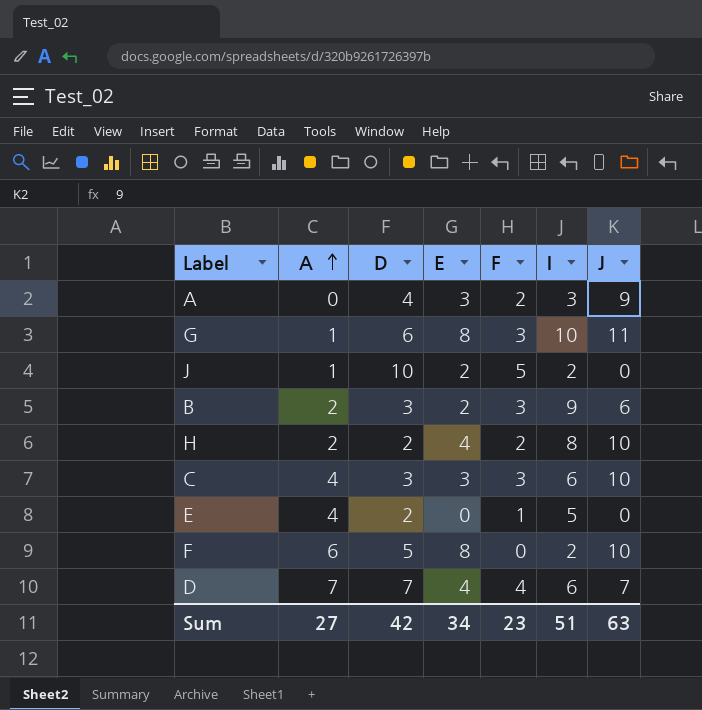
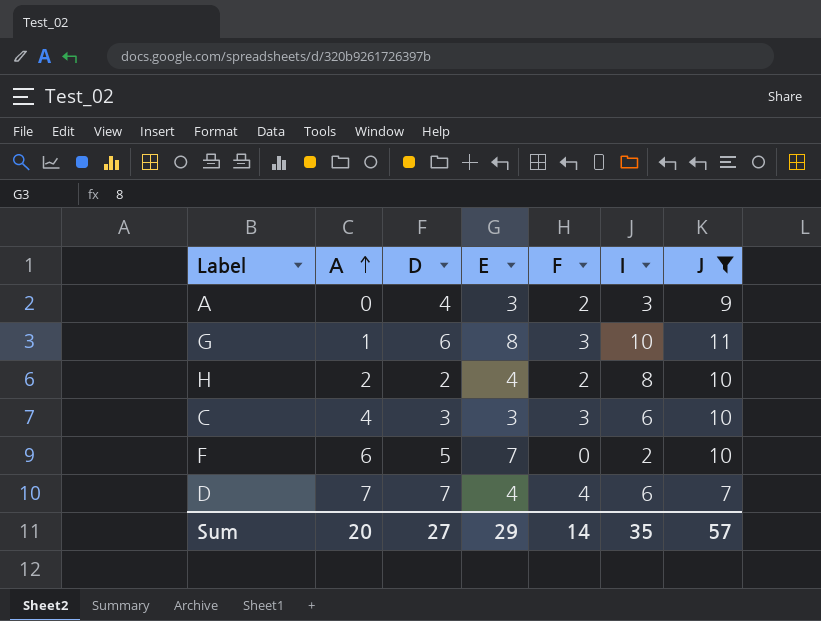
filter: none -> J >= 7
F | E: 8 -> 7
Sum | A: 27 -> 20
Sum | D: 42 -> 27
Sum | E: 34 -> 29
Sum | F: 23 -> 14
Sum | I: 51 -> 35
Sum | J: 63 -> 57

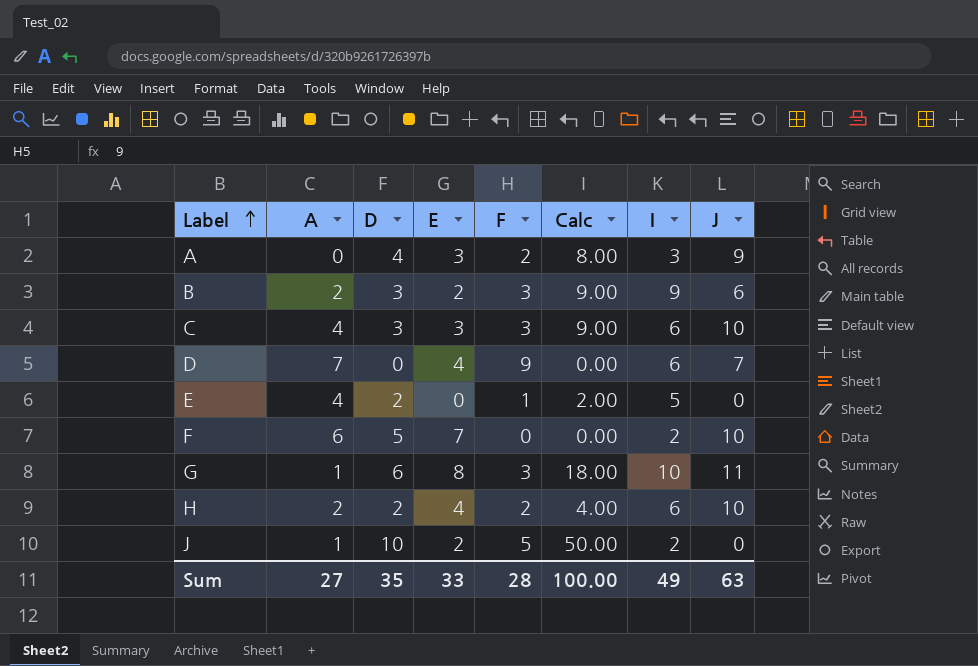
filter: J >= 7 -> none
row order: A ascending -> Label ascending
column Calc | formula: none -> [D] * [F]
D | D: 7 -> 0
D | F: 4 -> 9
H | I: 8 -> 6
Sum | A: 20 -> 27
Sum | D: 27 -> 35
Sum | E: 29 -> 33
Sum | F: 14 -> 28
Sum | I: 35 -> 49
Sum | J: 57 -> 63

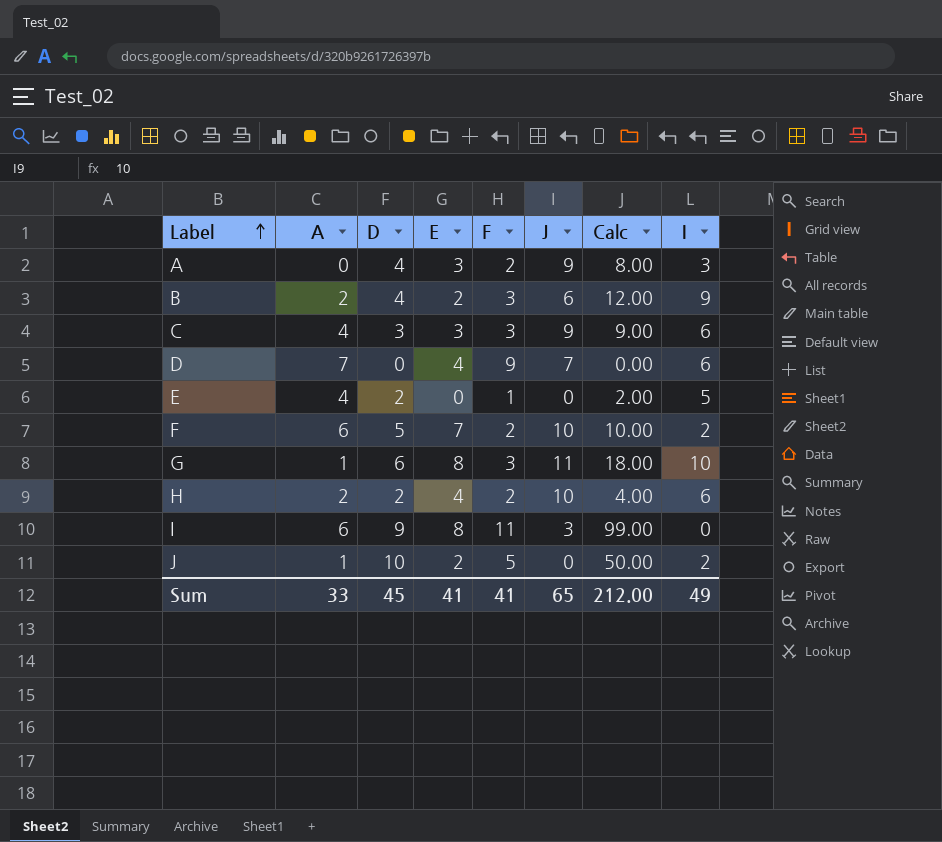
column J | position: 8 -> 6
B | D: 3 -> 4
B | Calc: 9.00 -> 12.00
C | J: 10 -> 9
F | F: 0 -> 2
F | Calc: 0.00 -> 10.00
row I: none -> 6 | 9 | 8 | 11 | 3 | 99.00 | 0
Sum | A: 27 -> 33
Sum | D: 35 -> 45
Sum | E: 33 -> 41
Sum | F: 28 -> 41
Sum | J: 63 -> 65
Sum | Calc: 100.00 -> 212.00

